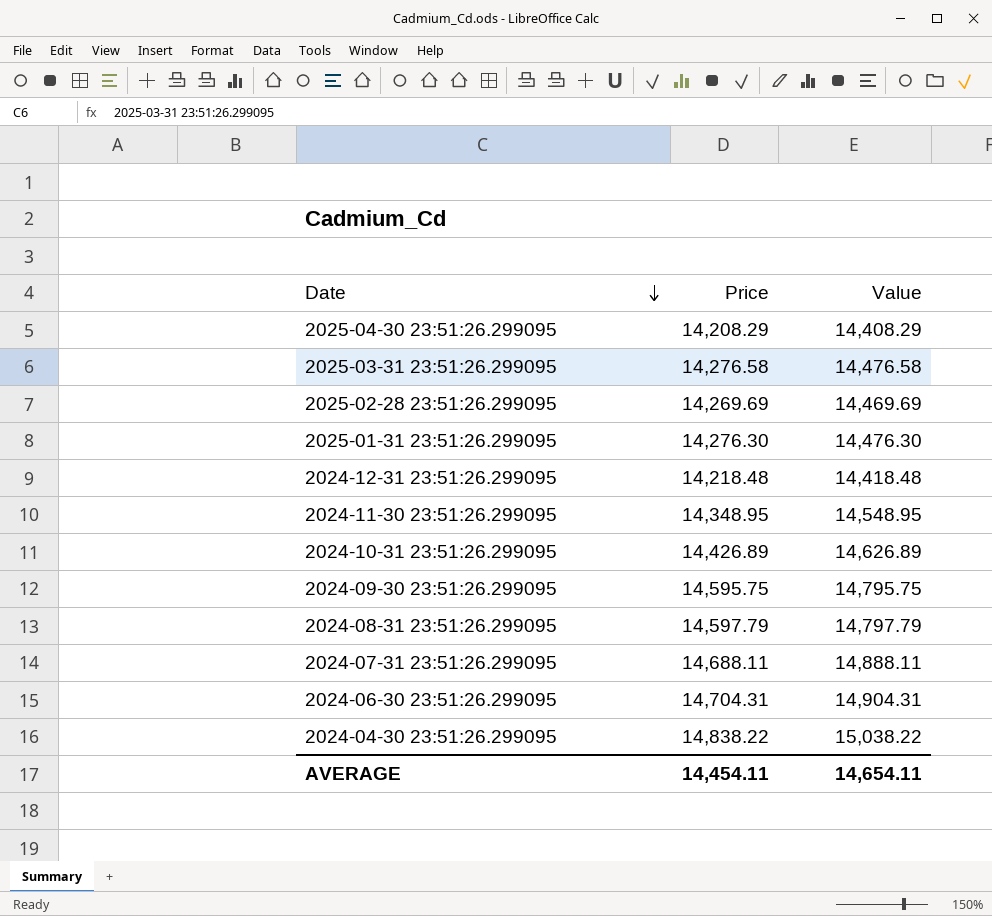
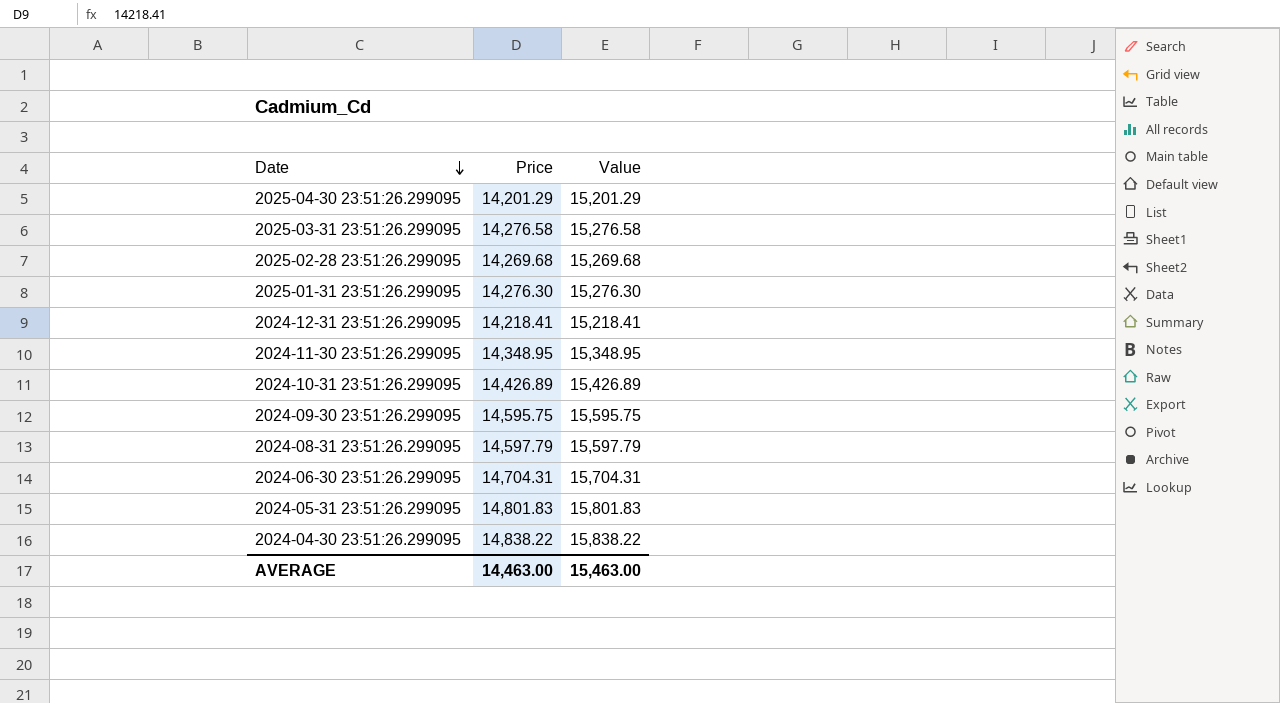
column Value | formula: [Price] + 200 -> [Price] + 1000
row 2024-07-31 23:51:26.299095: 14,688.11 | 14,888.11 -> none
2025-04-30 23:51:26.299095 | Price: 14,208.29 -> 14,201.29
2025-02-28 23:51:26.299095 | Price: 14,269.69 -> 14,269.68
2024-12-31 23:51:26.299095 | Price: 14,218.48 -> 14,218.41
row 2024-05-31 23:51:26.299095: none -> 14,801.83 | 15,801.83
AVERAGE | Price: 14,454.11 -> 14,463.00
AVERAGE | Value: 14,654.11 -> 15,463.00

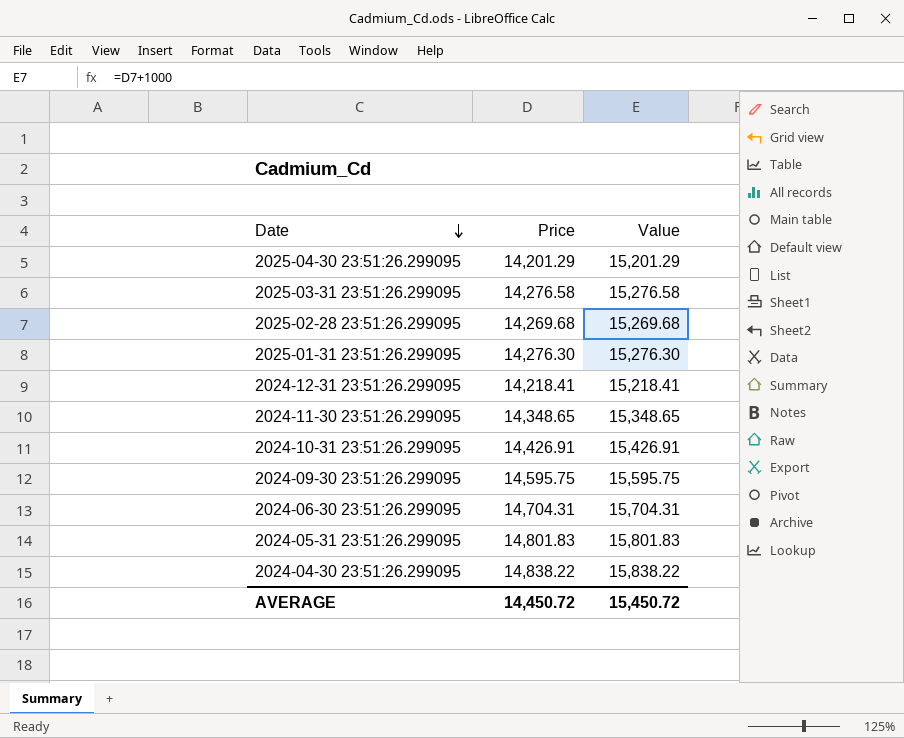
row 2024-08-31 23:51:26.299095: 14,597.79 | 15,597.79 -> none
2024-11-30 23:51:26.299095 | Price: 14,348.95 -> 14,348.65
2024-11-30 23:51:26.299095 | Value: 15,348.95 -> 15,348.65
2024-10-31 23:51:26.299095 | Price: 14,426.89 -> 14,426.91
2024-10-31 23:51:26.299095 | Value: 15,426.89 -> 15,426.91
AVERAGE | Price: 14,463.00 -> 14,450.72
AVERAGE | Value: 15,463.00 -> 15,450.72

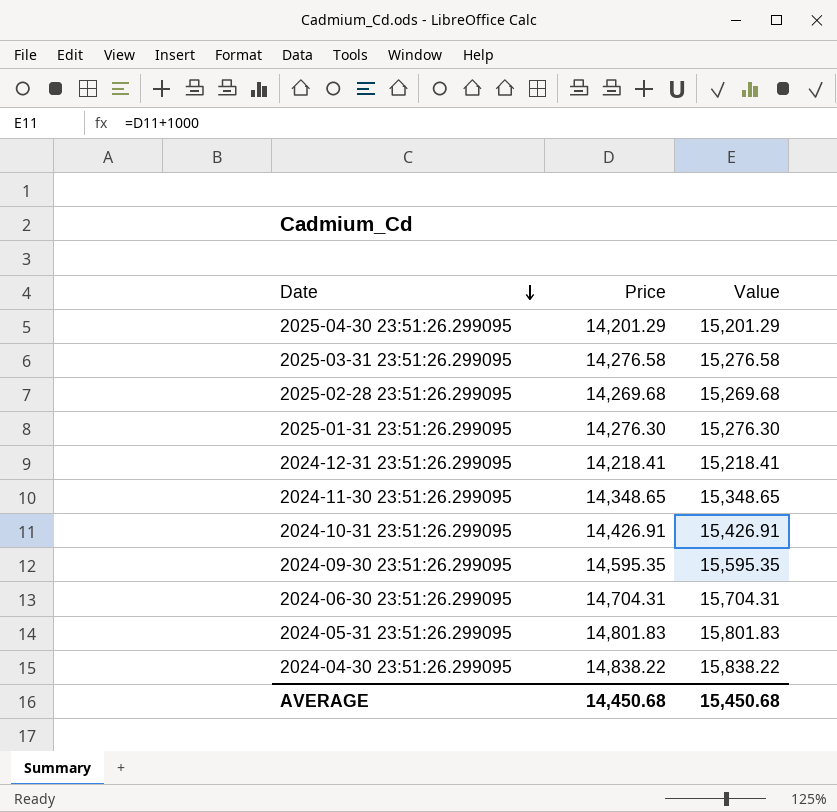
2024-09-30 23:51:26.299095 | Price: 14,595.75 -> 14,595.35
2024-09-30 23:51:26.299095 | Value: 15,595.75 -> 15,595.35
AVERAGE | Price: 14,450.72 -> 14,450.68
AVERAGE | Value: 15,450.72 -> 15,450.68

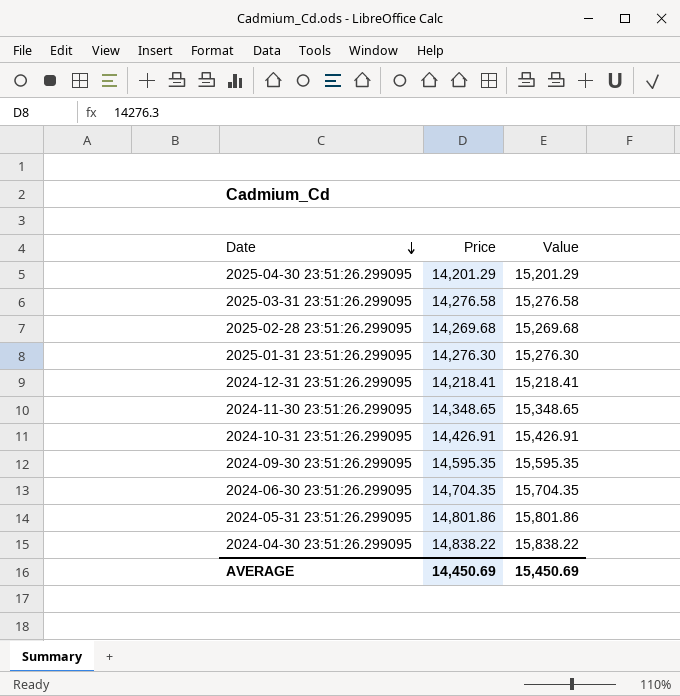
2024-06-30 23:51:26.299095 | Price: 14,704.31 -> 14,704.35
2024-06-30 23:51:26.299095 | Value: 15,704.31 -> 15,704.35
2024-05-31 23:51:26.299095 | Price: 14,801.83 -> 14,801.86
2024-05-31 23:51:26.299095 | Value: 15,801.83 -> 15,801.86
AVERAGE | Price: 14,450.68 -> 14,450.69
AVERAGE | Value: 15,450.68 -> 15,450.69

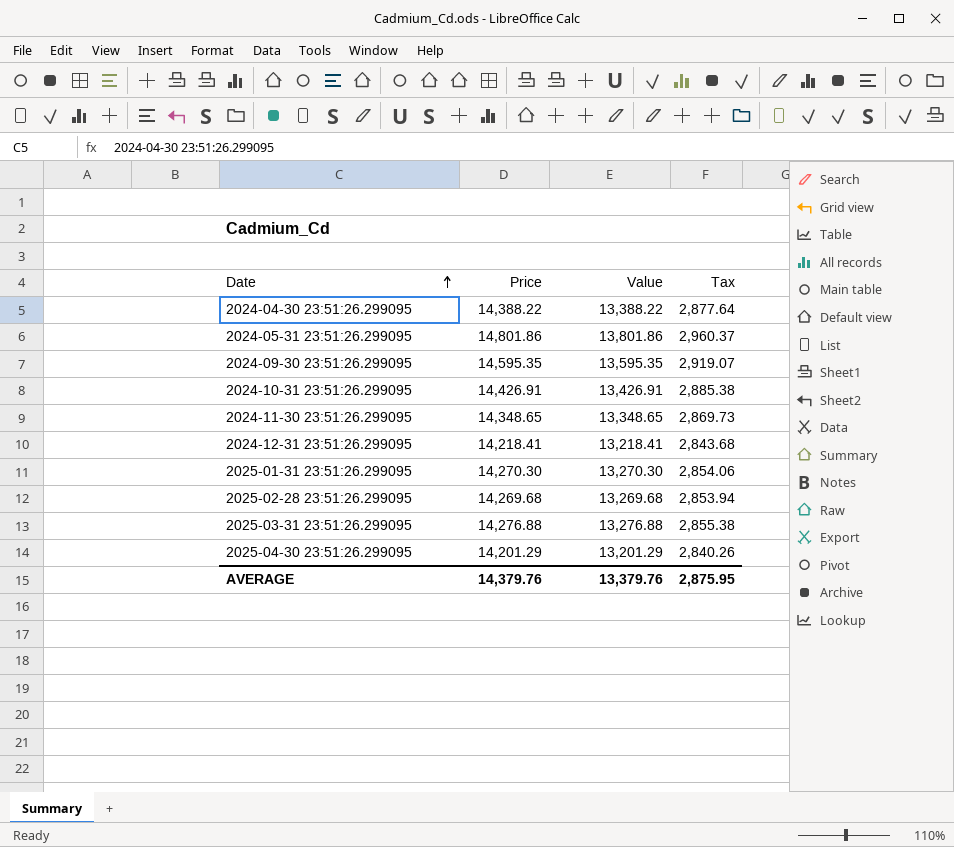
row order: Date descending -> Date ascending
column Value | formula: [Price] + 1000 -> [Price] - 1000
column Tax | formula: none -> [Price] * 0.2
row 2024-06-30 23:51:26.299095: 14,704.35 | 15,704.35 -> none
2024-04-30 23:51:26.299095 | Price: 14,838.22 -> 14,388.22
2025-01-31 23:51:26.299095 | Price: 14,276.30 -> 14,270.30
2025-03-31 23:51:26.299095 | Price: 14,276.58 -> 14,276.88
AVERAGE | Price: 14,450.69 -> 14,379.76
AVERAGE | Value: 15,450.69 -> 13,379.76

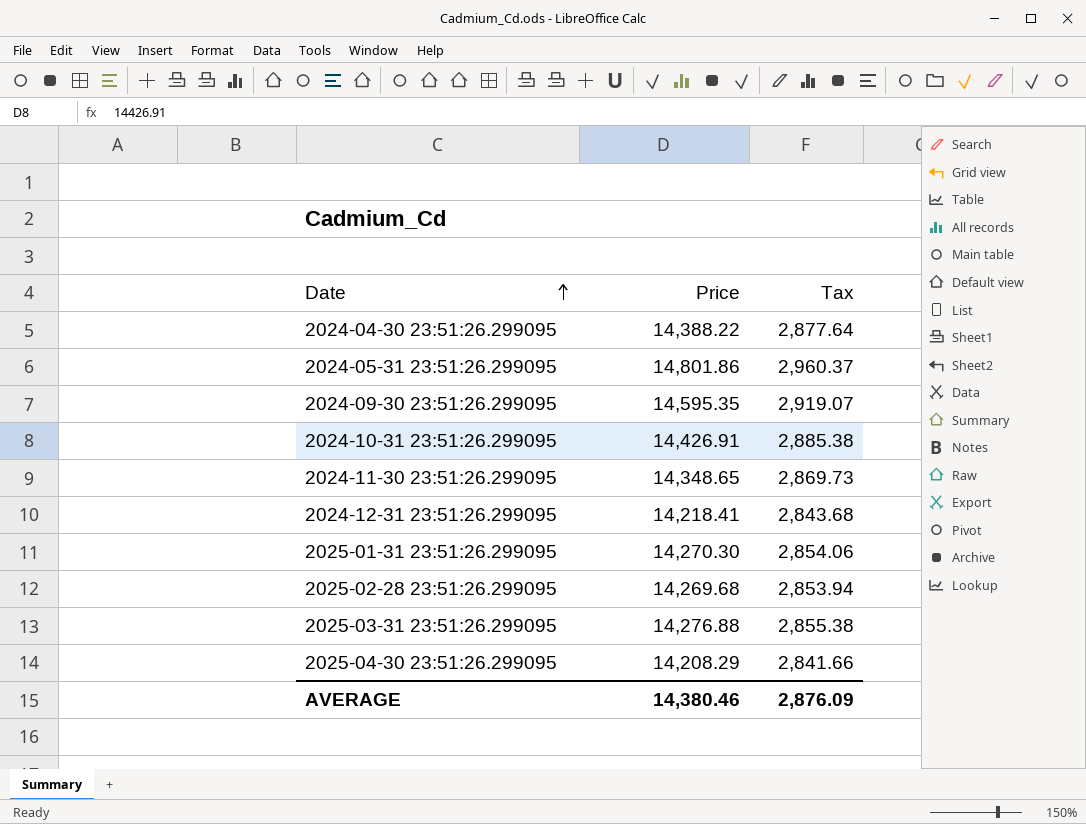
column Value | formula: [Price] - 1000 -> none
2025-04-30 23:51:26.299095 | Price: 14,201.29 -> 14,208.29
2025-04-30 23:51:26.299095 | Tax: 2,840.26 -> 2,841.66
AVERAGE | Price: 14,379.76 -> 14,380.46
AVERAGE | Tax: 2,875.95 -> 2,876.09

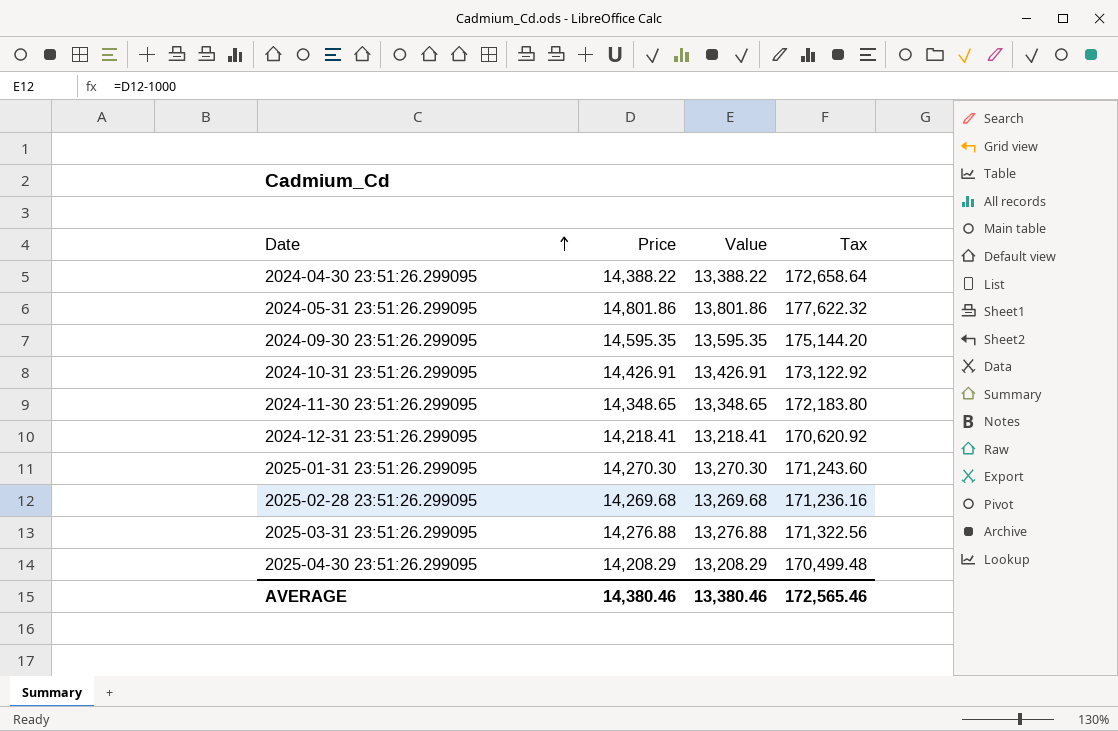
column Value | formula: none -> [Price] - 1000
column Tax | formula: [Price] * 0.2 -> [Price] * 12
AVERAGE | Tax: 2,876.09 -> 172,565.46

